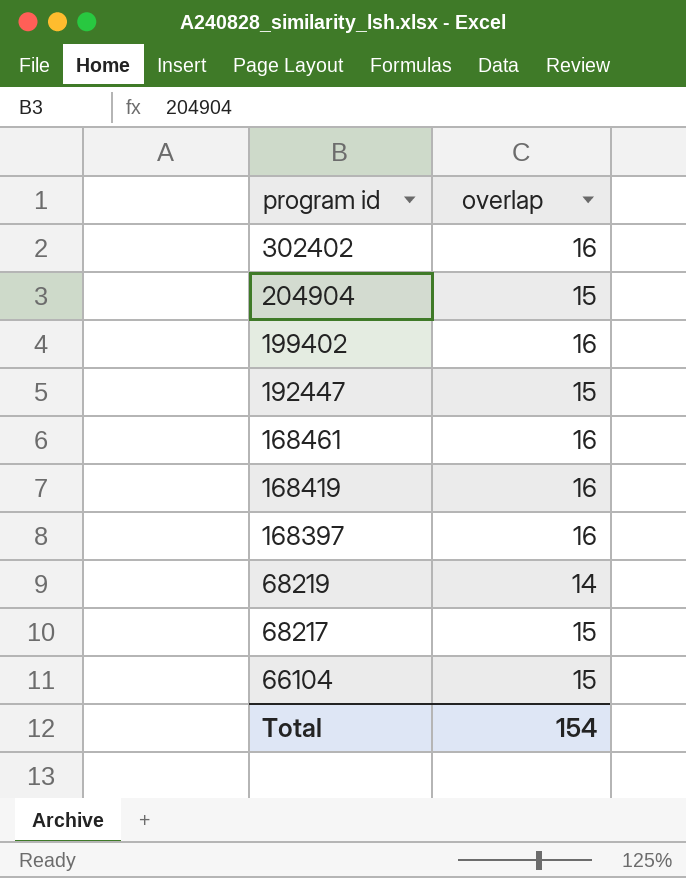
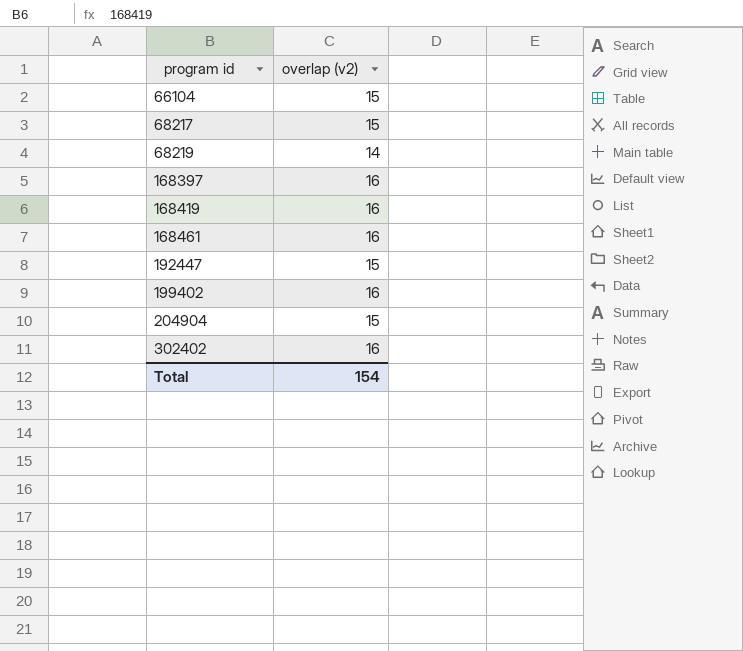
row order: program id descending -> program id ascending
column name: overlap -> overlap (v2)

